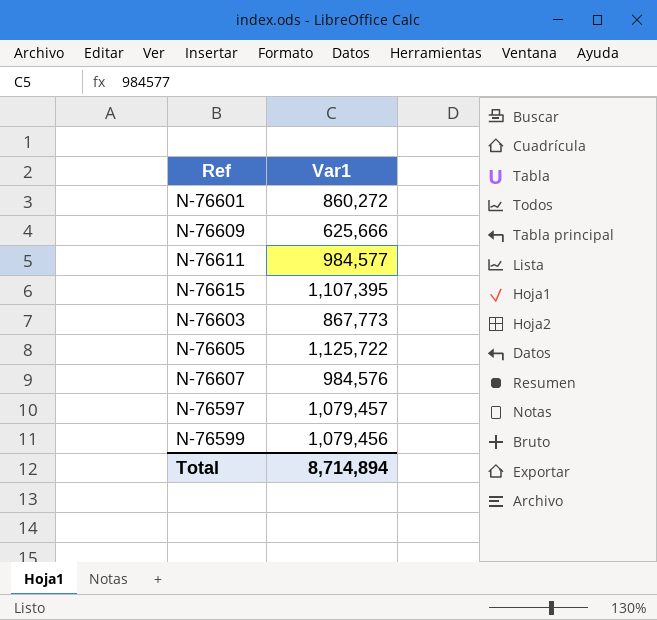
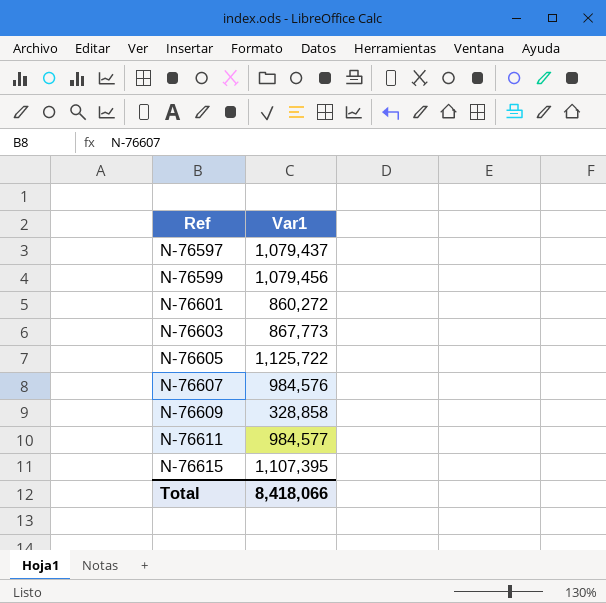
row order: none -> Ref ascending
N-76597 | Var1: 1,079,457 -> 1,079,437
N-76609 | Var1: 625,666 -> 328,858
Total | Var1: 8,714,894 -> 8,418,066

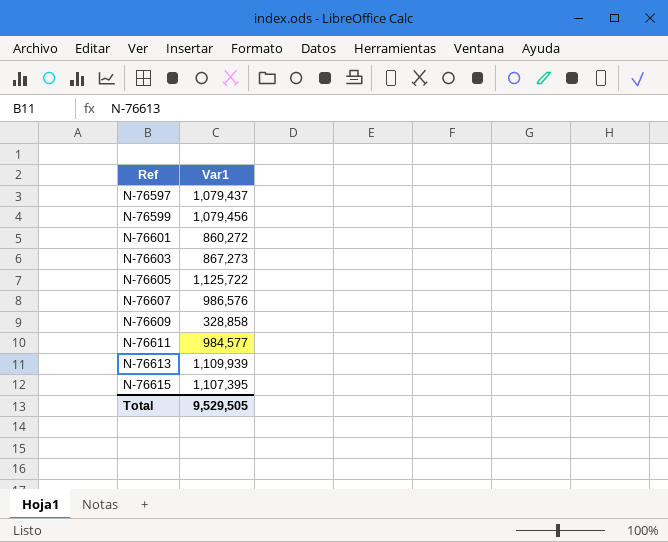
N-76603 | Var1: 867,773 -> 867,273
N-76607 | Var1: 984,576 -> 986,576
row N-76613: none -> 1,109,939
Total | Var1: 8,418,066 -> 9,529,505

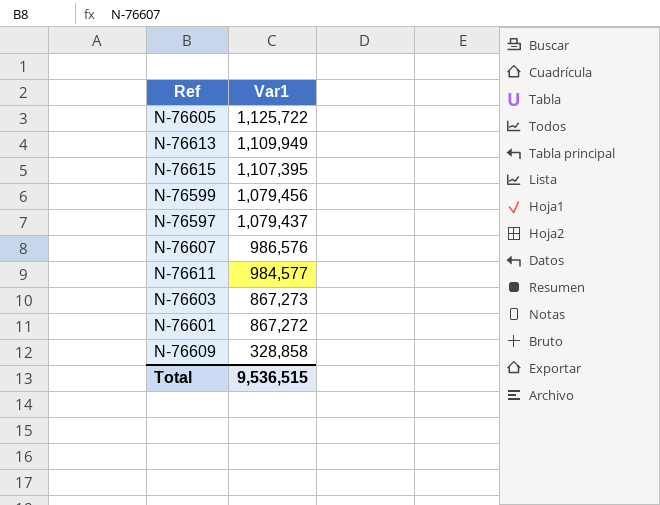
row order: Ref ascending -> Var1 descending
N-76613 | Var1: 1,109,939 -> 1,109,949
N-76601 | Var1: 860,272 -> 867,272
Total | Var1: 9,529,505 -> 9,536,515

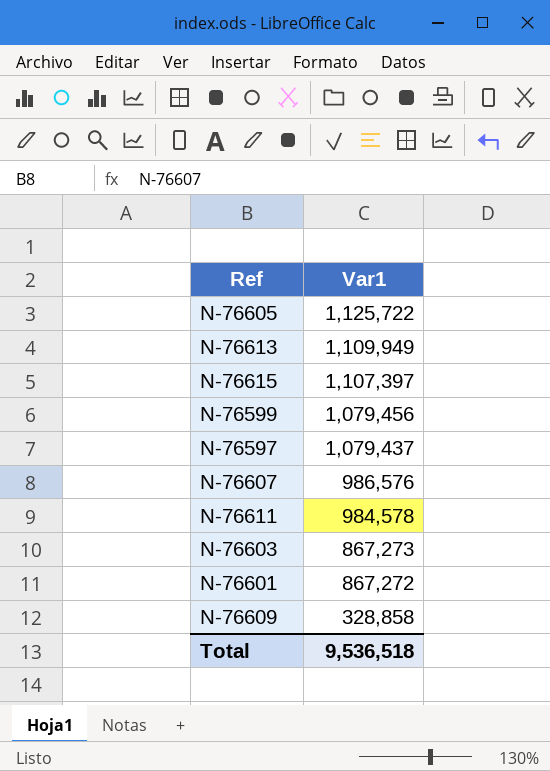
N-76615 | Var1: 1,107,395 -> 1,107,397
N-76611 | Var1: 984,577 -> 984,578
Total | Var1: 9,536,515 -> 9,536,518

